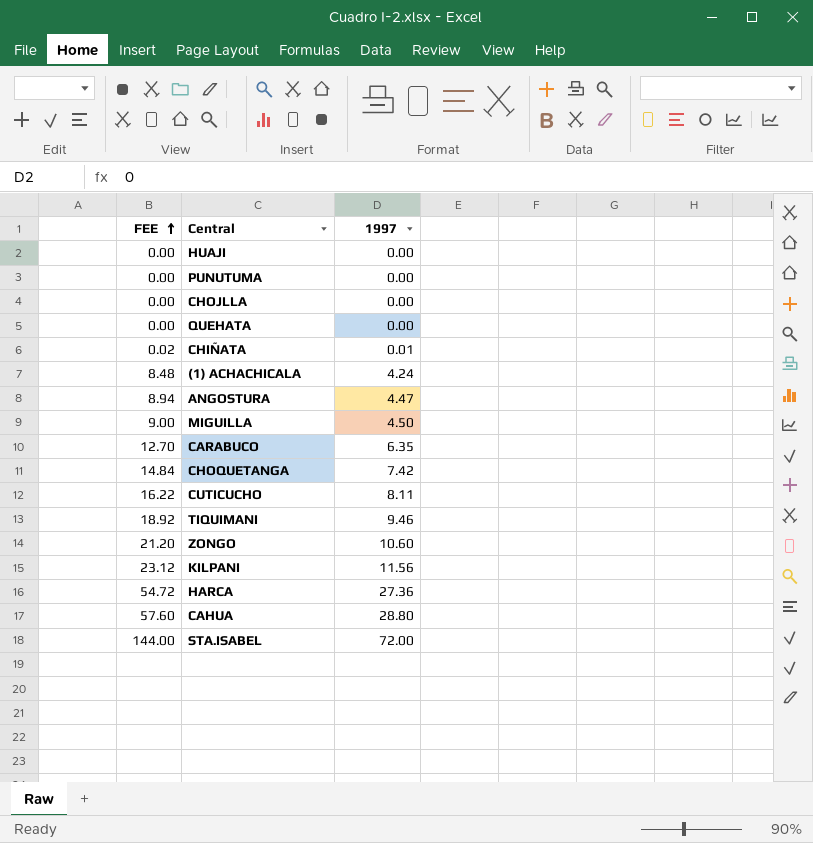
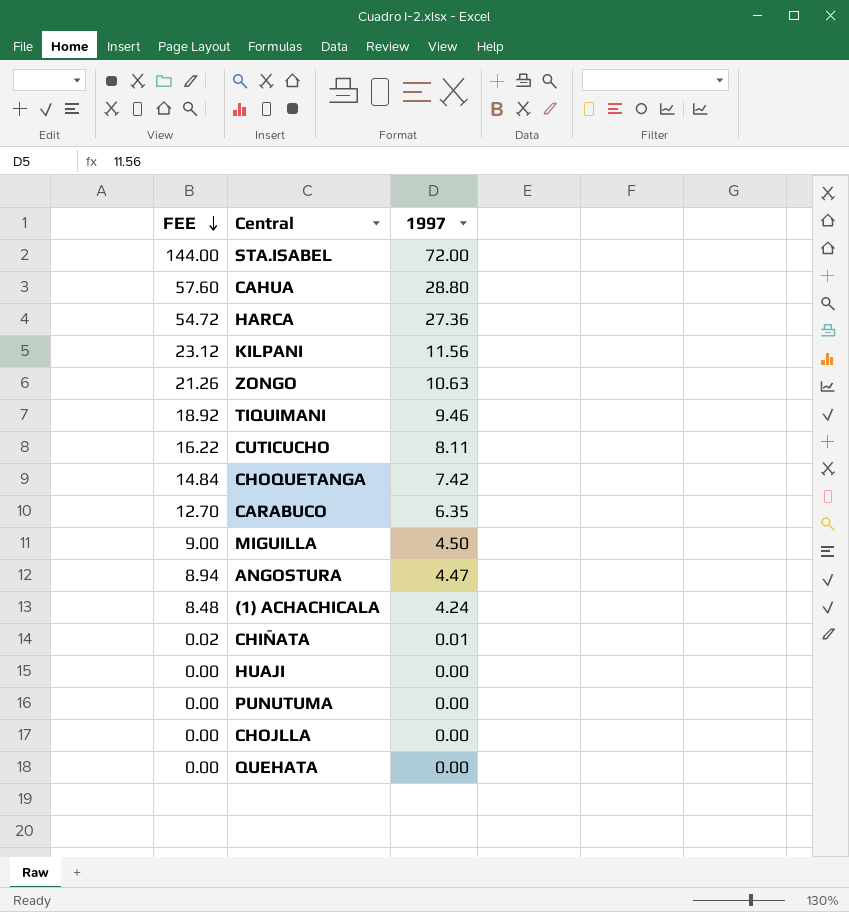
row order: FEE ascending -> FEE descending
ZONGO | FEE: 21.20 -> 21.26
ZONGO | 1997: 10.60 -> 10.63

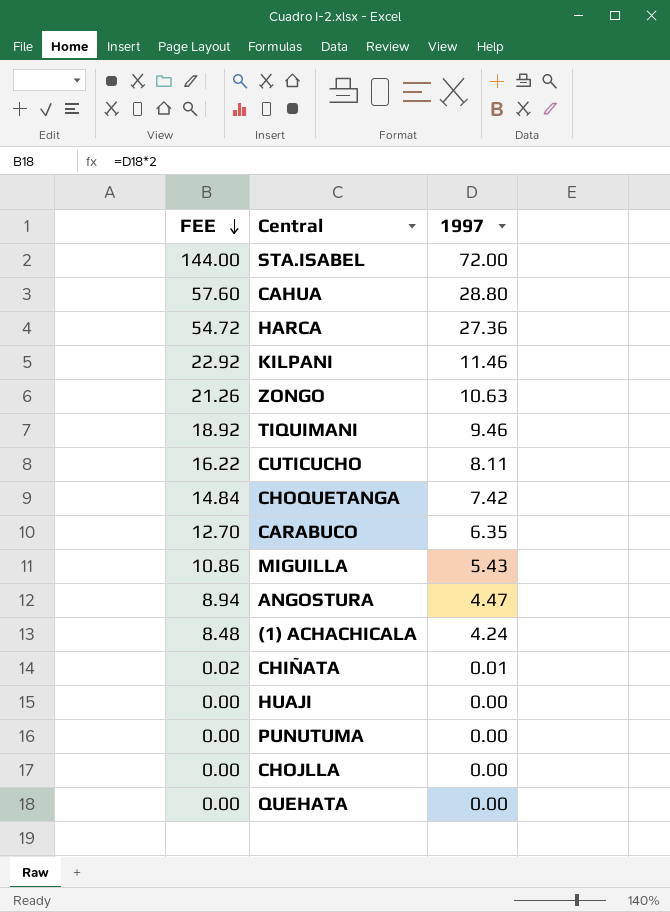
KILPANI | FEE: 23.12 -> 22.92
KILPANI | 1997: 11.56 -> 11.46
MIGUILLA | FEE: 9.00 -> 10.86
MIGUILLA | 1997: 4.50 -> 5.43

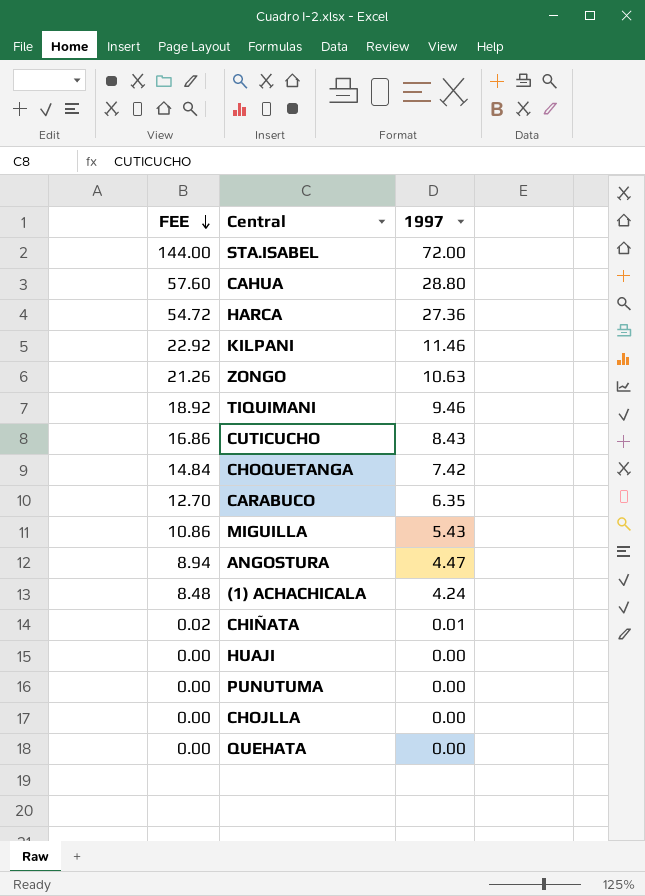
CUTICUCHO | FEE: 16.22 -> 16.86
CUTICUCHO | 1997: 8.11 -> 8.43

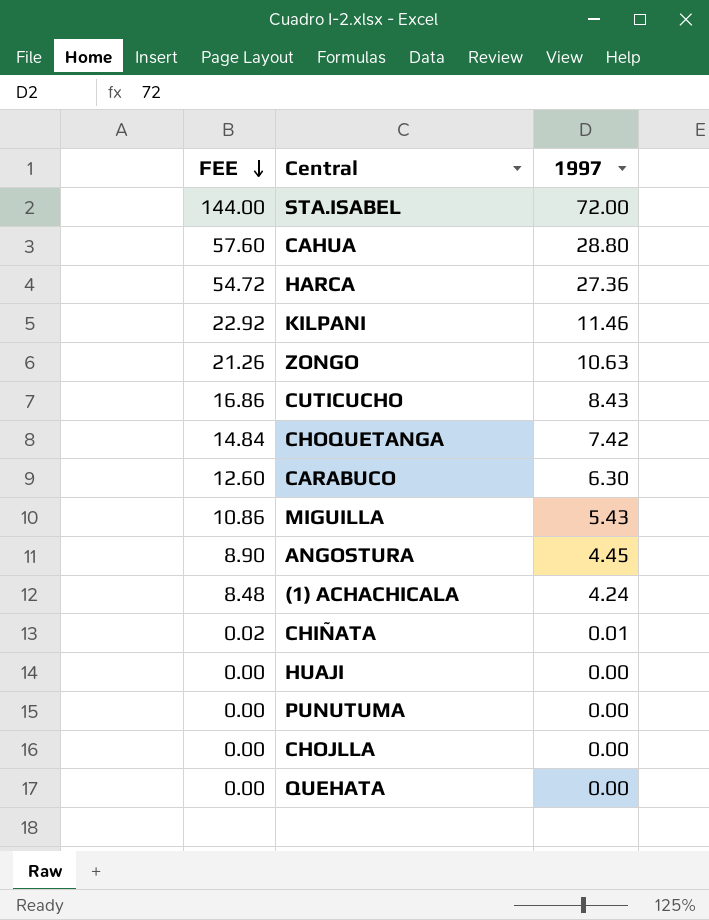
row TIQUIMANI: 18.92 | 9.46 -> none
CARABUCO | FEE: 12.70 -> 12.60
CARABUCO | 1997: 6.35 -> 6.30
ANGOSTURA | FEE: 8.94 -> 8.90
ANGOSTURA | 1997: 4.47 -> 4.45

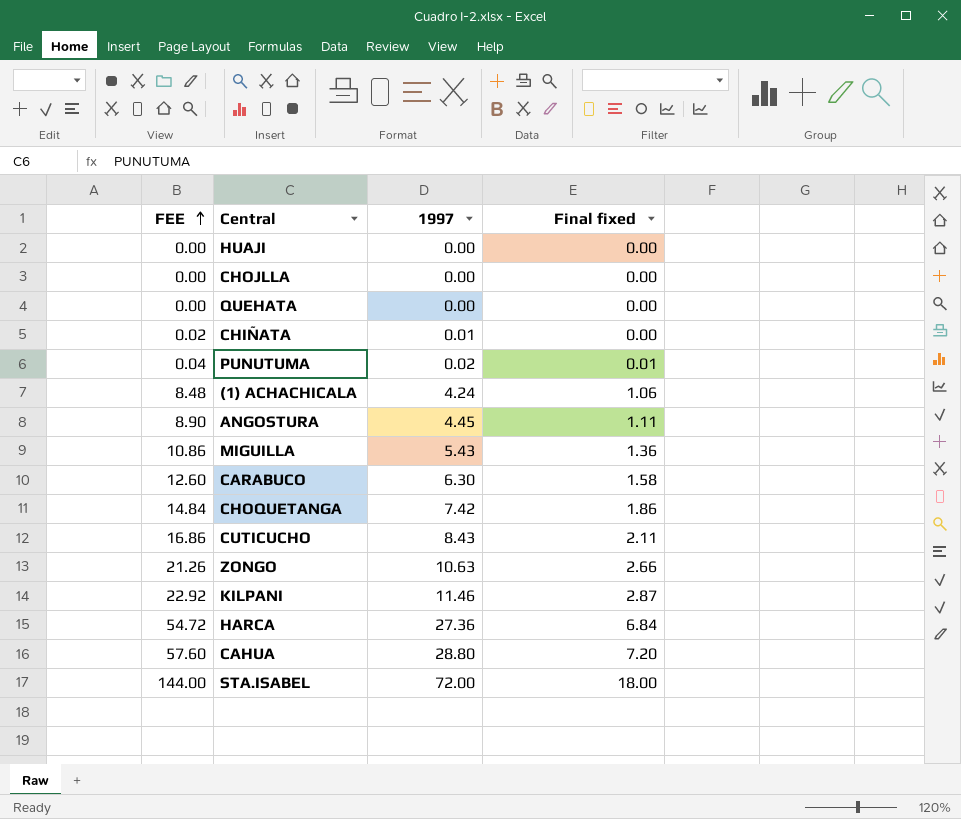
row order: FEE descending -> FEE ascending
column Final fixed | formula: none -> [1997] * 0.25
PUNUTUMA | FEE: 0.00 -> 0.04
PUNUTUMA | 1997: 0.00 -> 0.02

